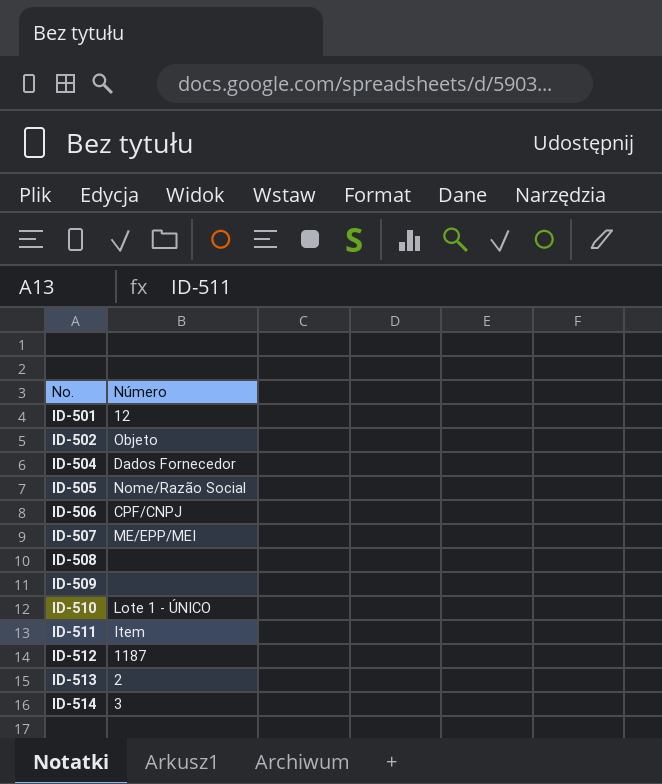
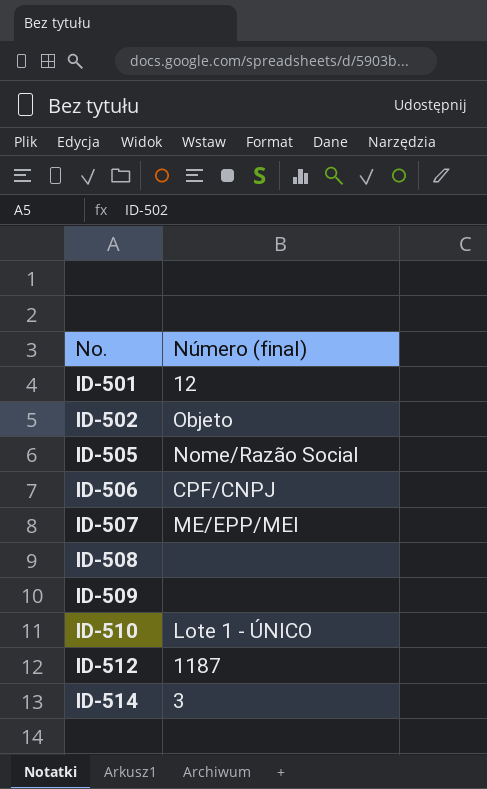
column name: Número -> Número (final)
row ID-504: Dados Fornecedor -> none
row ID-511: Item -> none
row ID-513: 2 -> none

